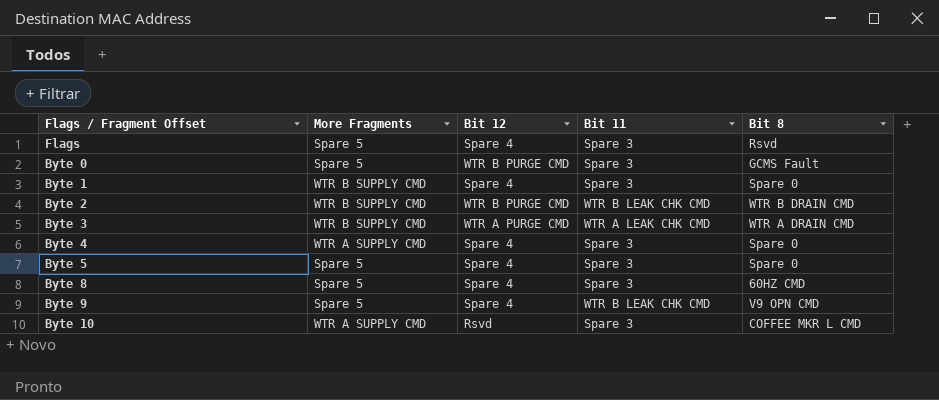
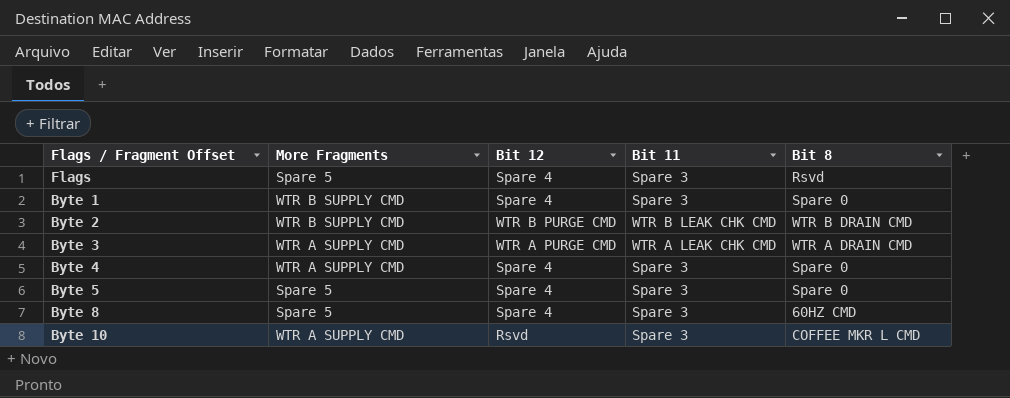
row Byte 0: Spare 5 | WTR B PURGE CMD | Spare 3 | GCMS Fault -> none
row Byte 9: Spare 5 | Spare 4 | WTR B LEAK CHK CMD | V9 OPN CMD -> none
Byte 3 | More Fragments: WTR B SUPPLY CMD -> WTR A SUPPLY CMD

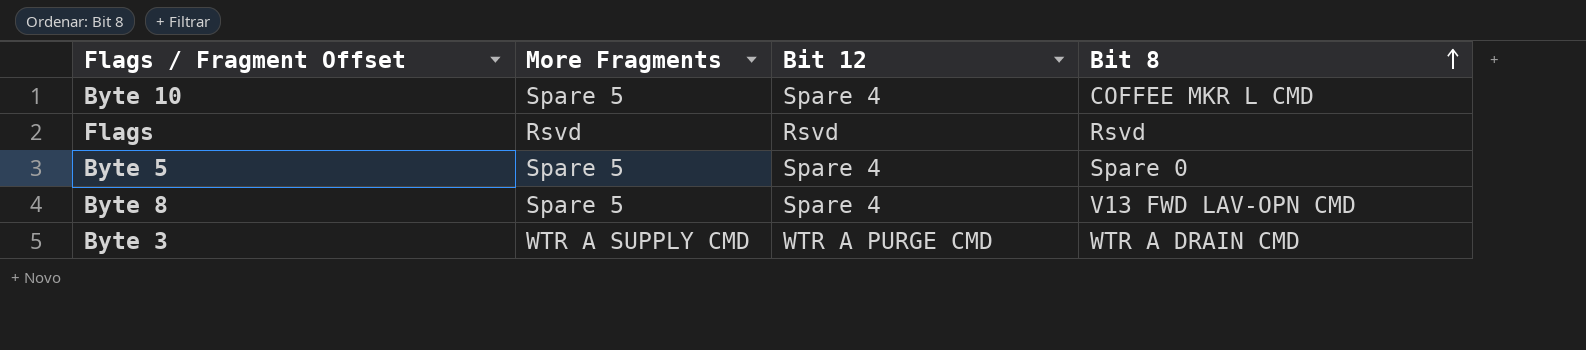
row order: none -> Bit 8 ascending
column Bit 11 | position: 4 -> none
row Byte 1: WTR B SUPPLY CMD | Spare 4 | Spare 3 | Spare 0 -> none
row Byte 2: WTR B SUPPLY CMD | WTR B PURGE CMD | WTR B LEAK CHK CMD | WTR B DRAIN CMD -> none
row Byte 4: WTR A SUPPLY CMD | Spare 4 | Spare 3 | Spare 0 -> none
Byte 10 | More Fragments: WTR A SUPPLY CMD -> Spare 5
Byte 10 | Bit 12: Rsvd -> Spare 4
Flags | More Fragments: Spare 5 -> Rsvd
Flags | Bit 12: Spare 4 -> Rsvd
Byte 8 | Bit 8: 60HZ CMD -> V13 FWD LAV-OPN CMD

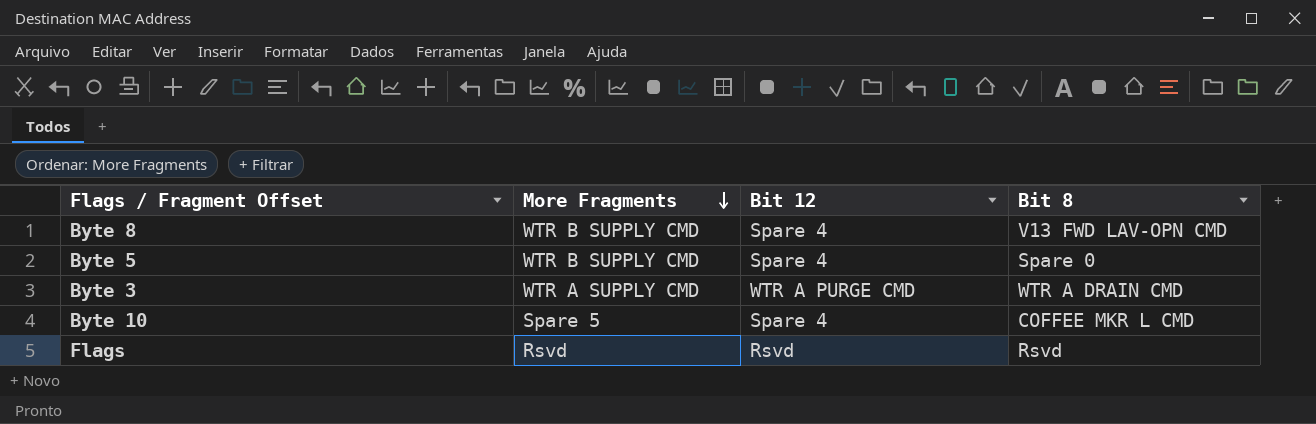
row order: Bit 8 ascending -> More Fragments descending
Byte 8 | More Fragments: Spare 5 -> WTR B SUPPLY CMD
Byte 5 | More Fragments: Spare 5 -> WTR B SUPPLY CMD

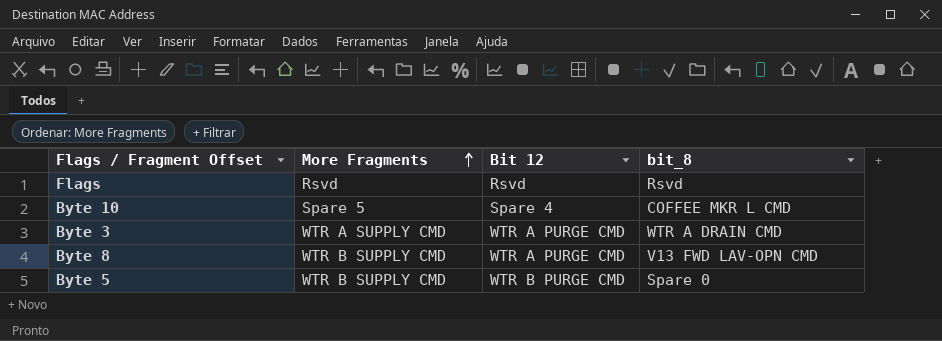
row order: More Fragments descending -> More Fragments ascending
column name: Bit 8 -> bit_8
Byte 8 | Bit 12: Spare 4 -> WTR A PURGE CMD
Byte 5 | Bit 12: Spare 4 -> WTR B PURGE CMD

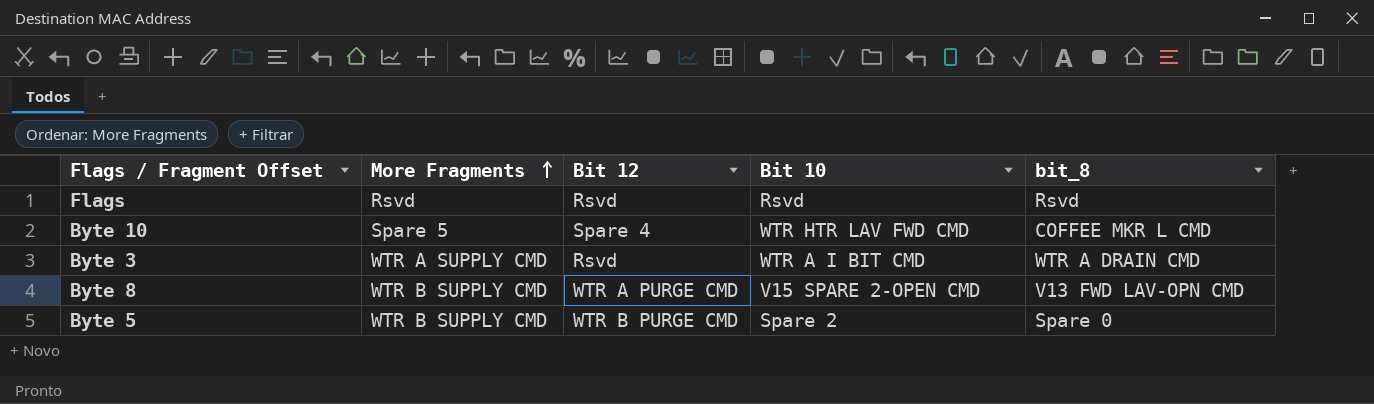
column Bit 10 | position: none -> 4
Byte 3 | Bit 12: WTR A PURGE CMD -> Rsvd

